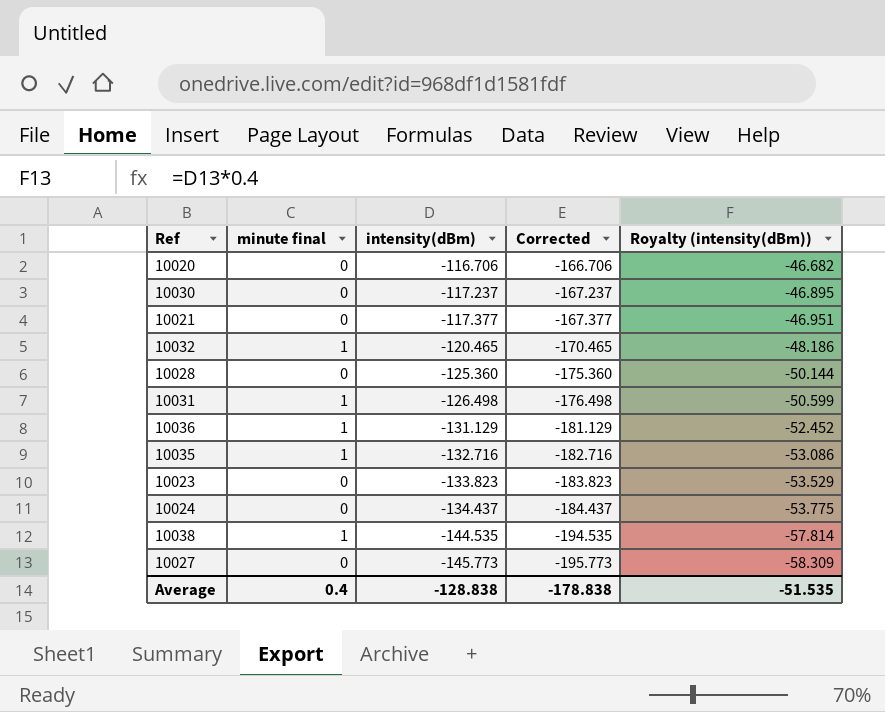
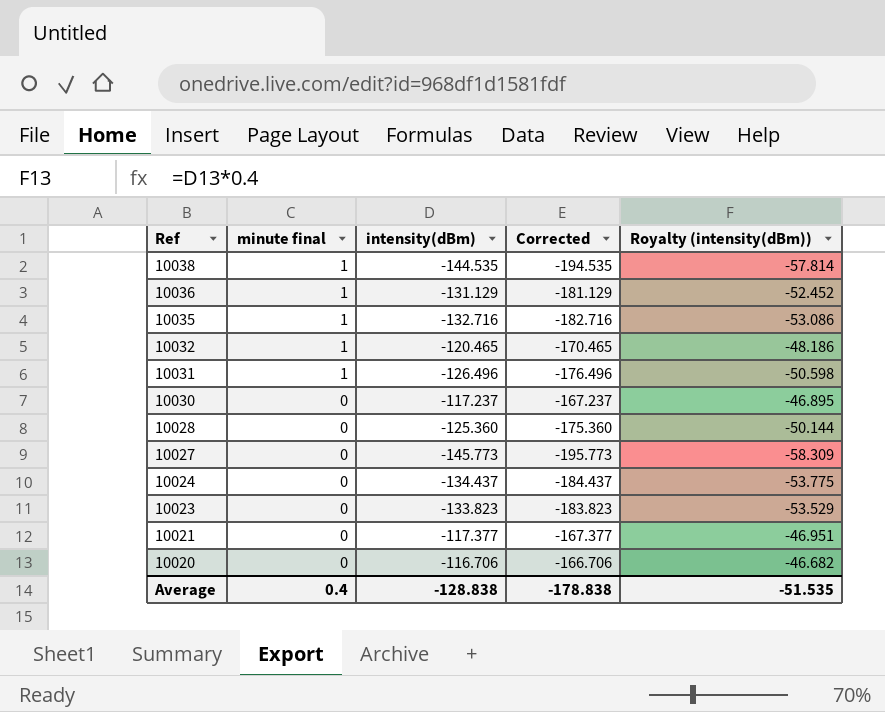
row order: intensity(dBm) descending -> Ref descending
10031 | intensity(dBm): -126.498 -> -126.496
10031 | Corrected: -176.498 -> -176.496
10031 | Royalty (intensity(dBm)): -50.599 -> -50.598

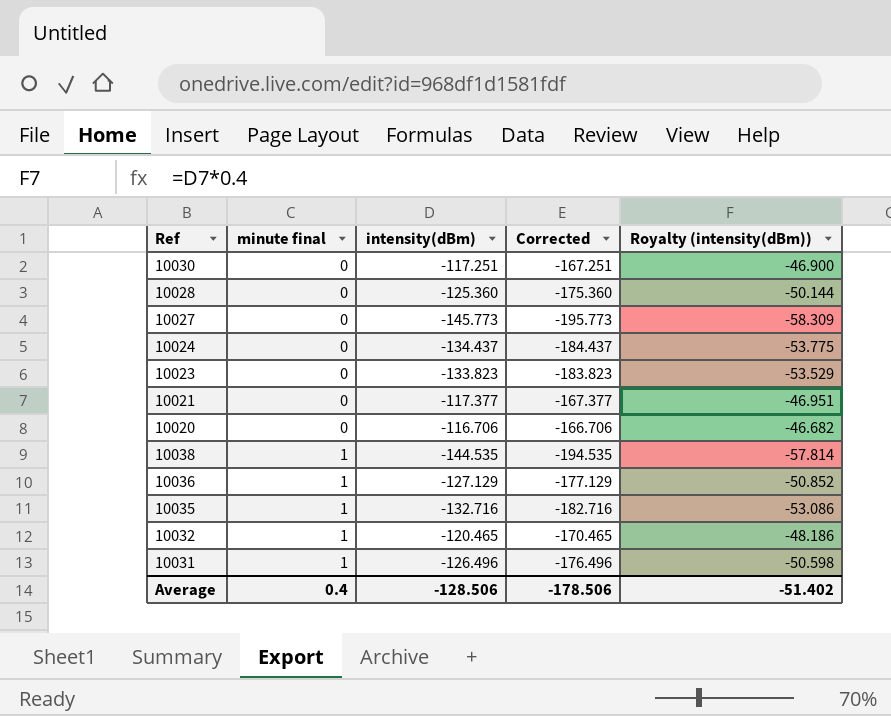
row order: Ref descending -> minute final ascending
10030 | intensity(dBm): -117.237 -> -117.251
10030 | Corrected: -167.237 -> -167.251
10030 | Royalty (intensity(dBm)): -46.895 -> -46.900
10036 | intensity(dBm): -131.129 -> -127.129
10036 | Corrected: -181.129 -> -177.129
10036 | Royalty (intensity(dBm)): -52.452 -> -50.852
Average | intensity(dBm): -128.838 -> -128.506
Average | Corrected: -178.838 -> -178.506
Average | Royalty (intensity(dBm)): -51.535 -> -51.402

